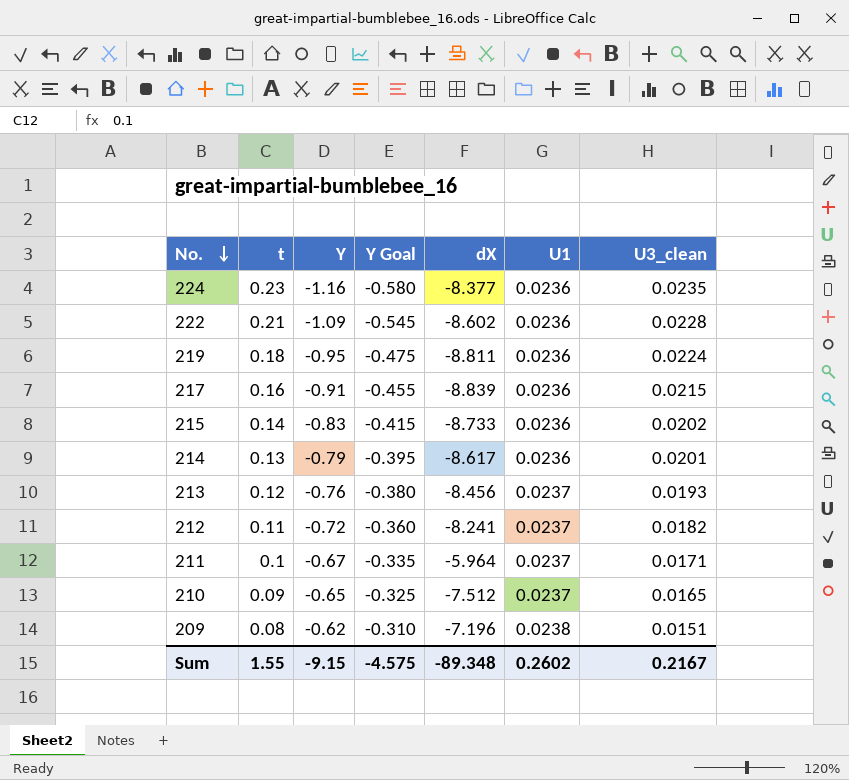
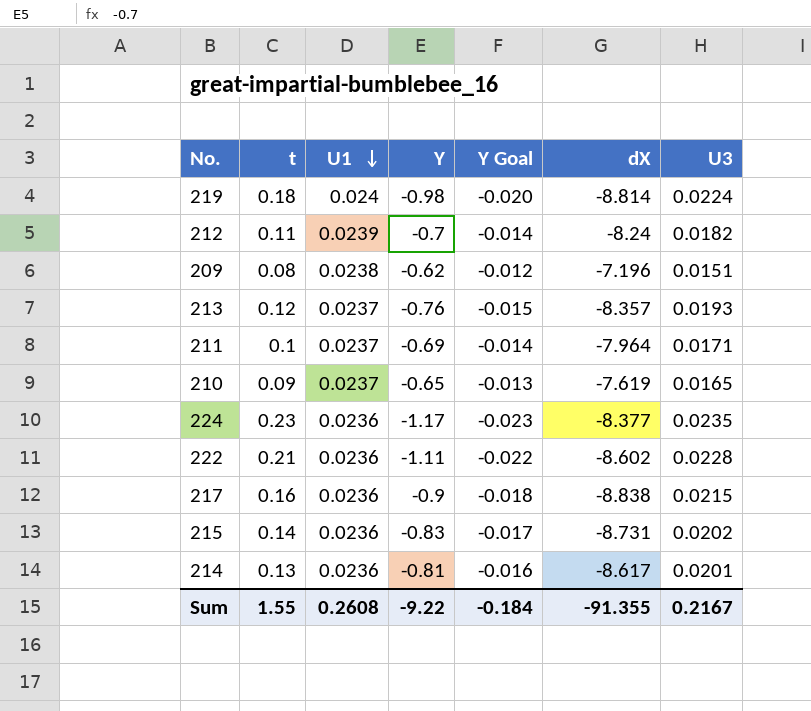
row order: No. descending -> U1 descending
column U1 | position: 6 -> 3
column Y Goal | formula: [Y] * 0.5 -> [Y] * 0.02
column name: U3_clean -> U3
219 | U1: 0.0236 -> 0.024
219 | Y: -0.95 -> -0.98
219 | dX: -8.811 -> -8.814
212 | U1: 0.0237 -> 0.0239
212 | Y: -0.72 -> -0.7
212 | dX: -8.241 -> -8.24
213 | dX: -8.456 -> -8.357
211 | Y: -0.67 -> -0.69
211 | dX: -5.964 -> -7.964
210 | dX: -7.512 -> -7.619
224 | Y: -1.16 -> -1.17
222 | Y: -1.09 -> -1.11
217 | Y: -0.91 -> -0.9
217 | dX: -8.839 -> -8.838
215 | dX: -8.733 -> -8.731
214 | Y: -0.79 -> -0.81
Sum | U1: 0.2602 -> 0.2608
Sum | Y: -9.15 -> -9.22
Sum | Y Goal: -4.575 -> -0.184
Sum | dX: -89.348 -> -91.355

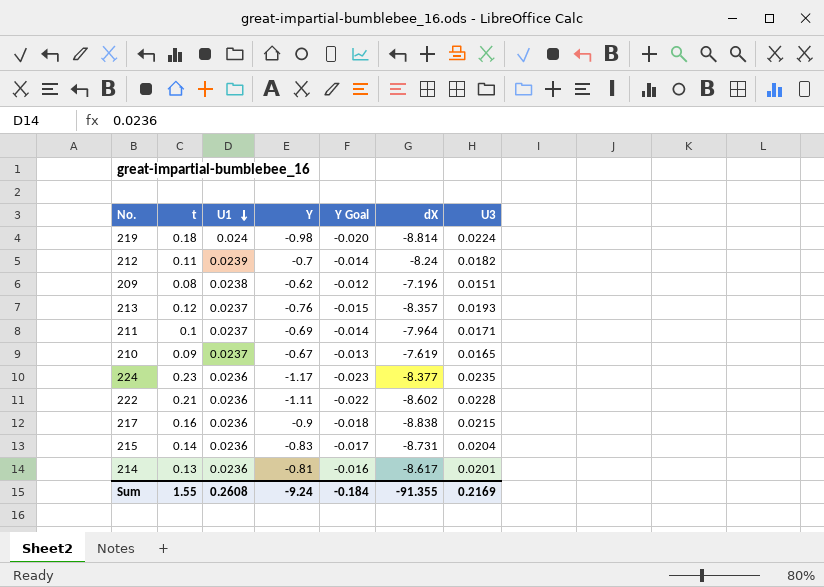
210 | Y: -0.65 -> -0.67
215 | U3: 0.0202 -> 0.0204
Sum | Y: -9.22 -> -9.24
Sum | U3: 0.2167 -> 0.2169

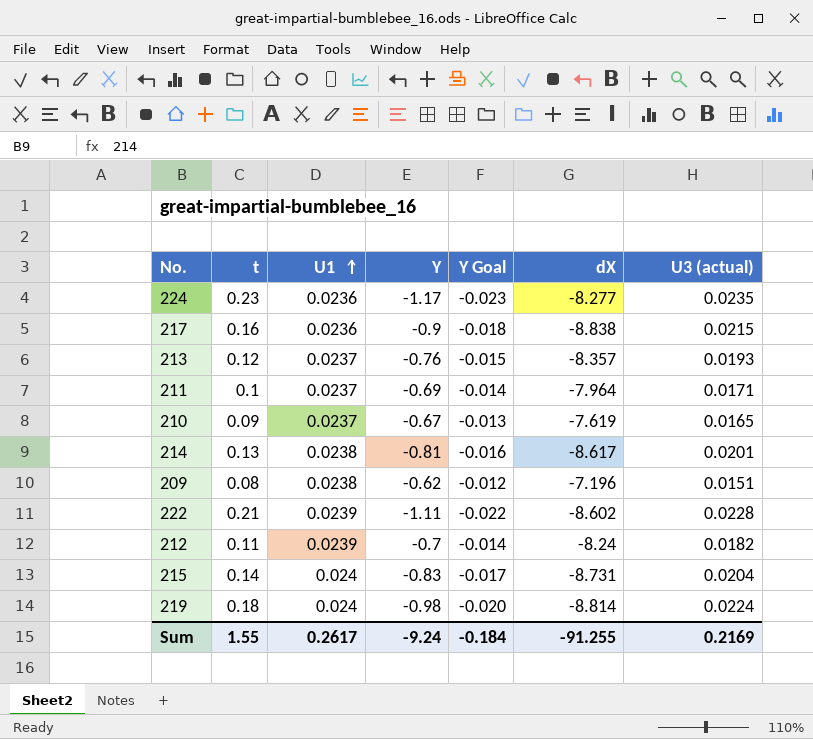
row order: U1 descending -> U1 ascending
column name: U3 -> U3 (actual)
224 | dX: -8.377 -> -8.277
214 | U1: 0.0236 -> 0.0238
222 | U1: 0.0236 -> 0.0239
215 | U1: 0.0236 -> 0.024
Sum | U1: 0.2608 -> 0.2617
Sum | dX: -91.355 -> -91.255

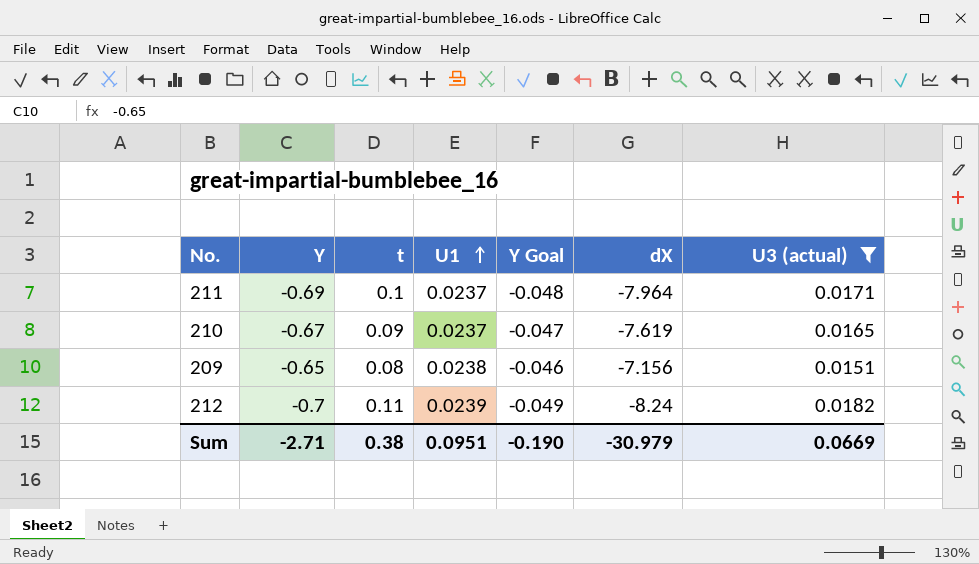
filter: none -> U3 (actual) <= 0.0182
column Y | position: 4 -> 2
column Y Goal | formula: [Y] * 0.02 -> [Y] * 0.07
209 | Y: -0.62 -> -0.65
209 | dX: -7.196 -> -7.156
Sum | Y: -9.24 -> -2.71
Sum | t: 1.55 -> 0.38
Sum | U1: 0.2617 -> 0.0951
Sum | Y Goal: -0.184 -> -0.190
Sum | dX: -91.255 -> -30.979
Sum | U3 (actual): 0.2169 -> 0.0669

